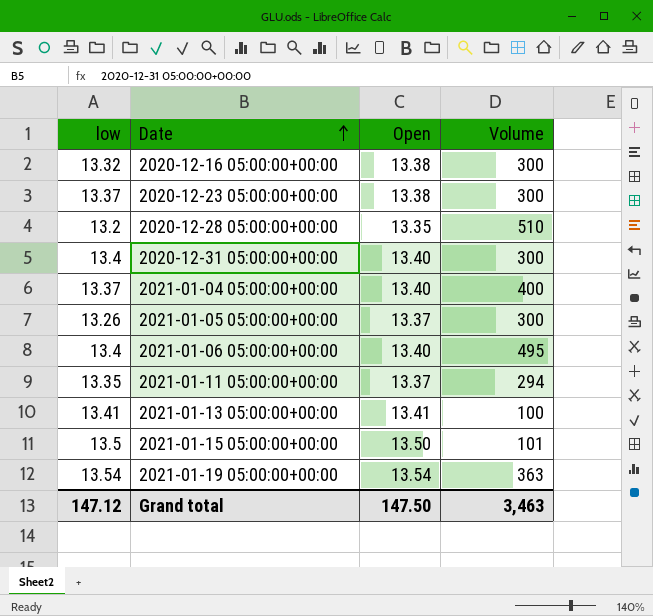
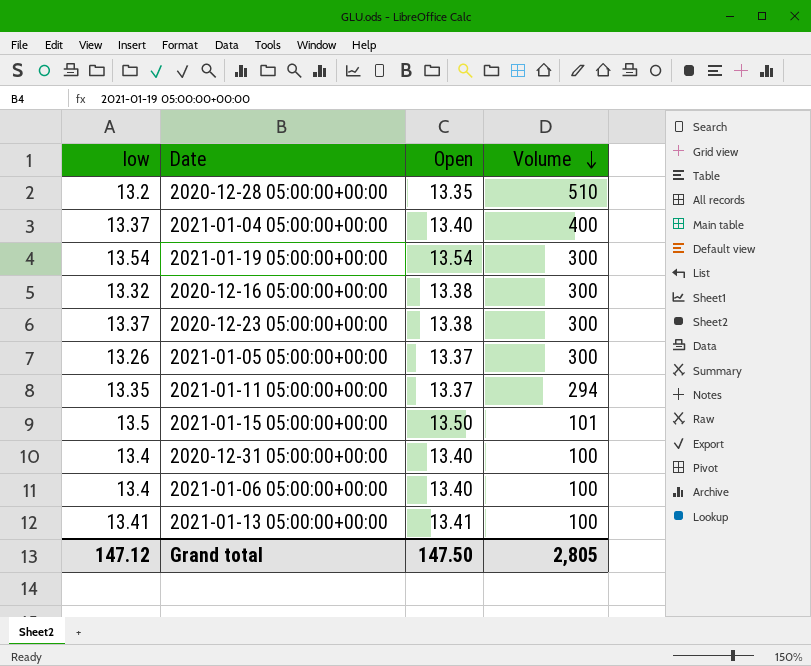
row order: Date ascending -> Volume descending
2021-01-19 05:00:00+00:00 | Volume: 363 -> 300
2020-12-31 05:00:00+00:00 | Volume: 300 -> 100
2021-01-06 05:00:00+00:00 | Volume: 495 -> 100
Grand total | Volume: 3,463 -> 2,805

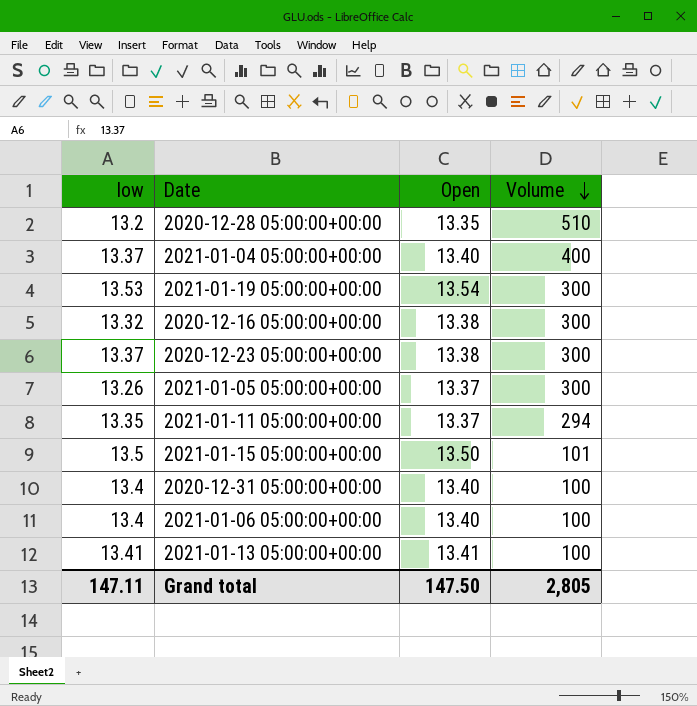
2021-01-19 05:00:00+00:00 | low: 13.54 -> 13.53
Grand total | low: 147.12 -> 147.11

